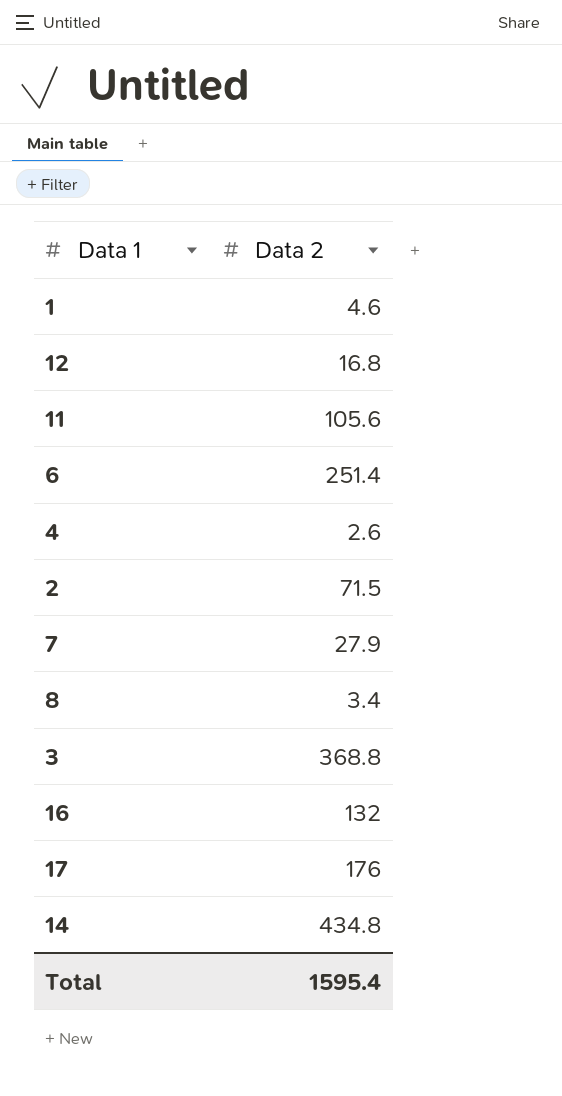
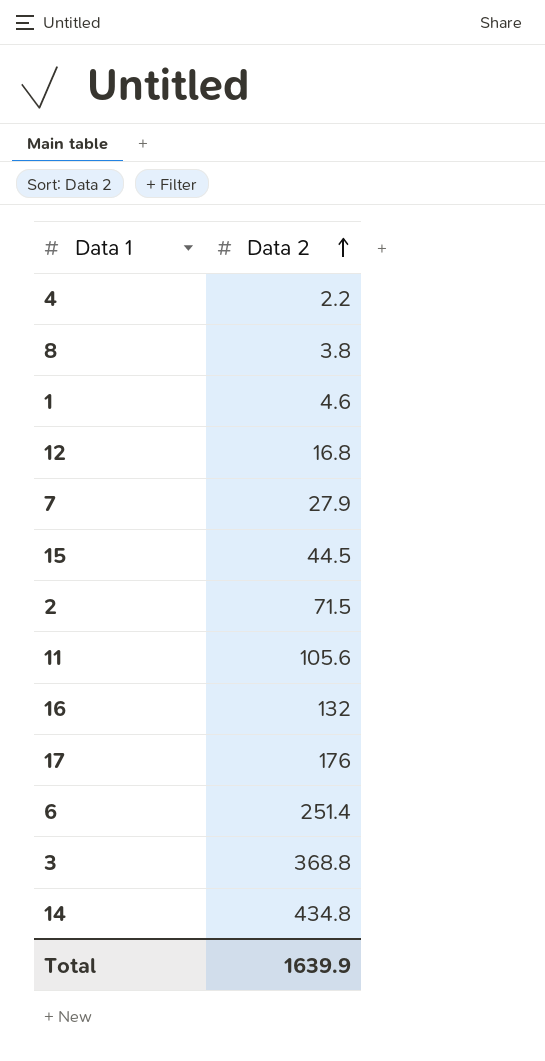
row order: none -> Data 2 ascending
4 | Data 2: 2.6 -> 2.2
8 | Data 2: 3.4 -> 3.8
row 15: none -> 44.5
Total | Data 2: 1595.4 -> 1639.9

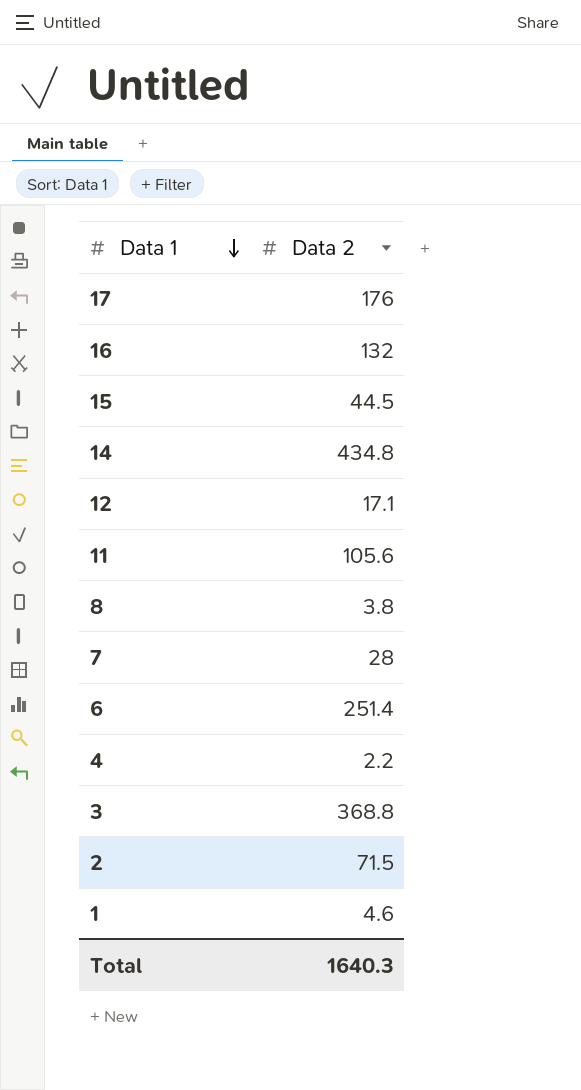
row order: Data 2 ascending -> Data 1 descending
12 | Data 2: 16.8 -> 17.1
7 | Data 2: 27.9 -> 28
Total | Data 2: 1639.9 -> 1640.3

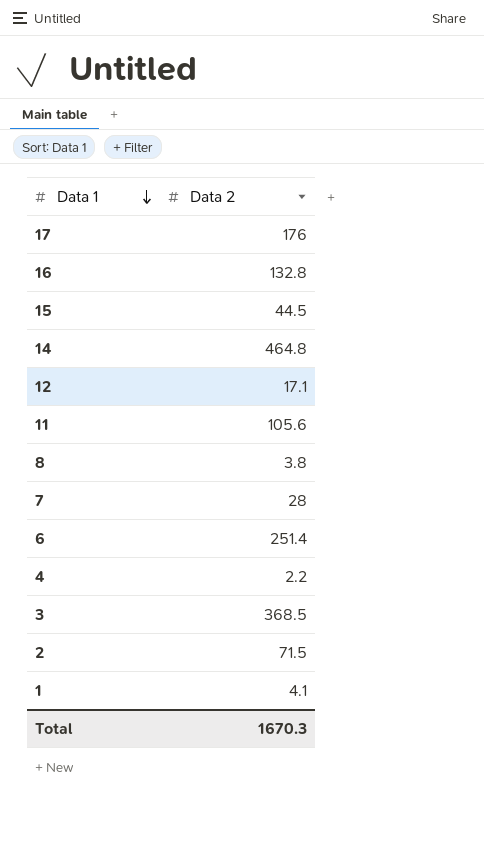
16 | Data 2: 132 -> 132.8
14 | Data 2: 434.8 -> 464.8
3 | Data 2: 368.8 -> 368.5
1 | Data 2: 4.6 -> 4.1
Total | Data 2: 1640.3 -> 1670.3

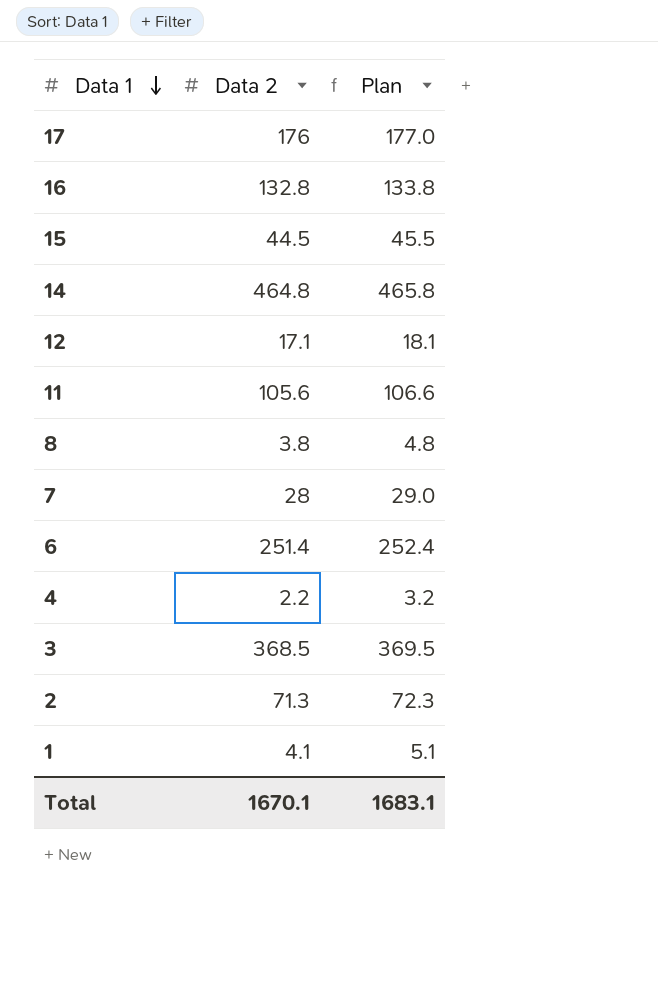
column Plan | formula: none -> [Data 2] + 1
2 | Data 2: 71.5 -> 71.3
Total | Data 2: 1670.3 -> 1670.1

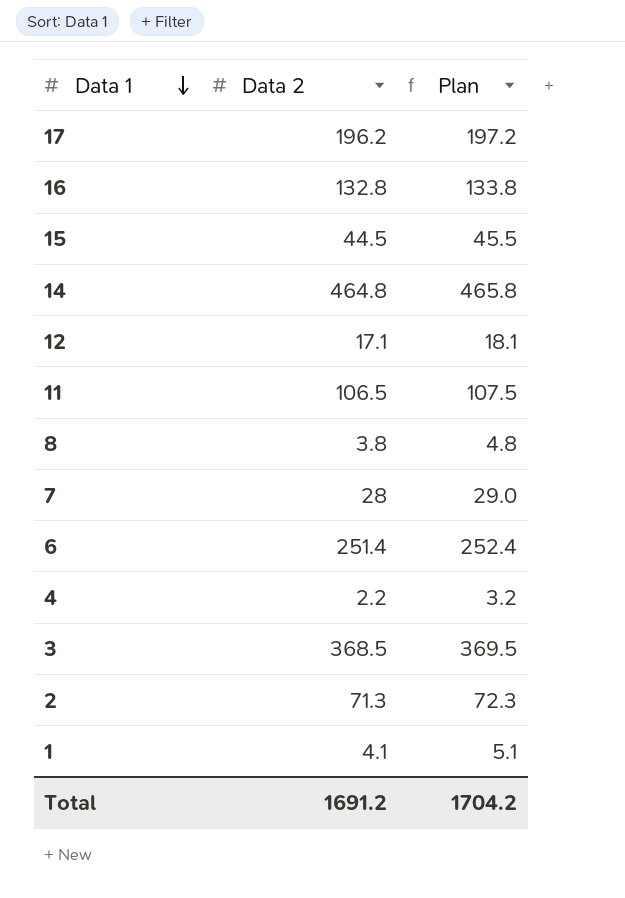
17 | Data 2: 176 -> 196.2
17 | Plan: 177.0 -> 197.2
11 | Data 2: 105.6 -> 106.5
11 | Plan: 106.6 -> 107.5
Total | Data 2: 1670.1 -> 1691.2
Total | Plan: 1683.1 -> 1704.2

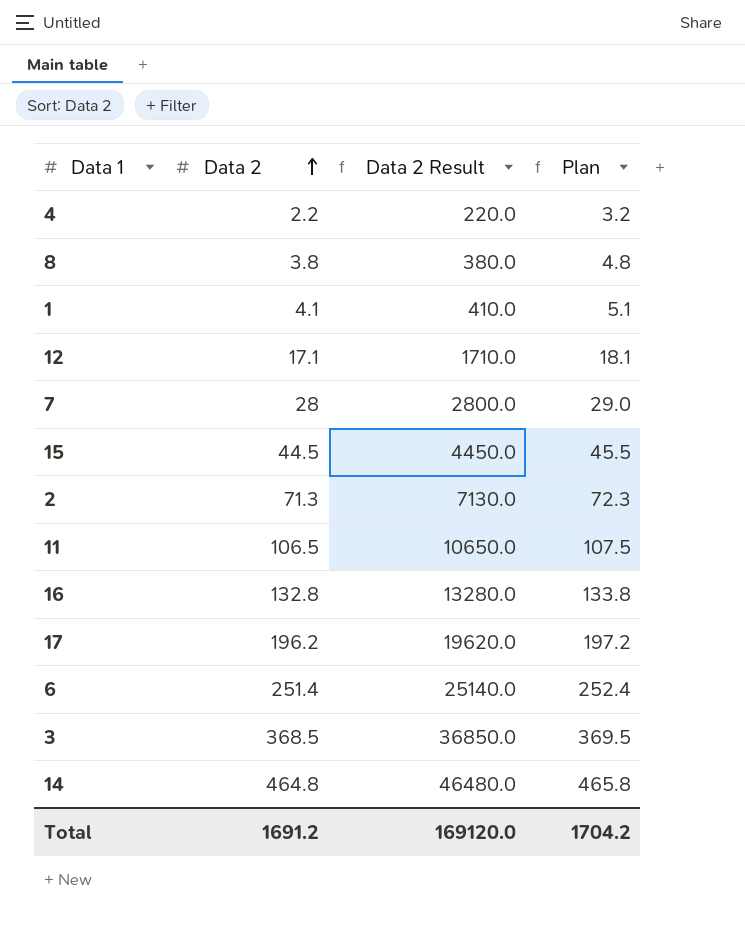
row order: Data 1 descending -> Data 2 ascending
column Data 2 Result | formula: none -> [Data 2] * 100

